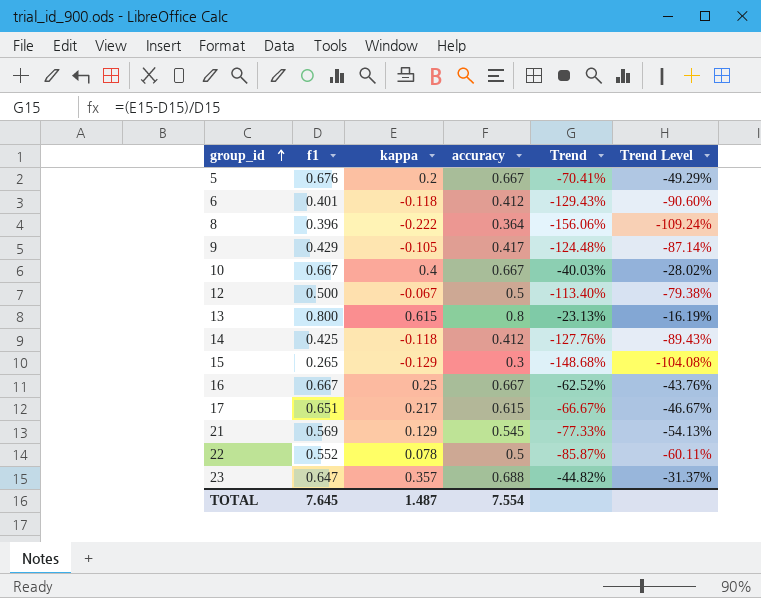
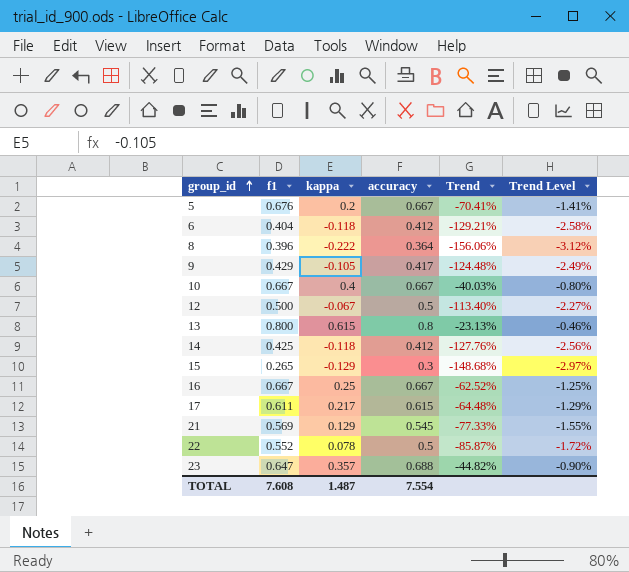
column Trend Level | formula: [Trend] * 0.7 -> [Trend] * 0.02
6 | f1: 0.401 -> 0.404
6 | Trend: -129.43% -> -129.21%
17 | f1: 0.651 -> 0.611
17 | Trend: -66.67% -> -64.48%
TOTAL | f1: 7.645 -> 7.608

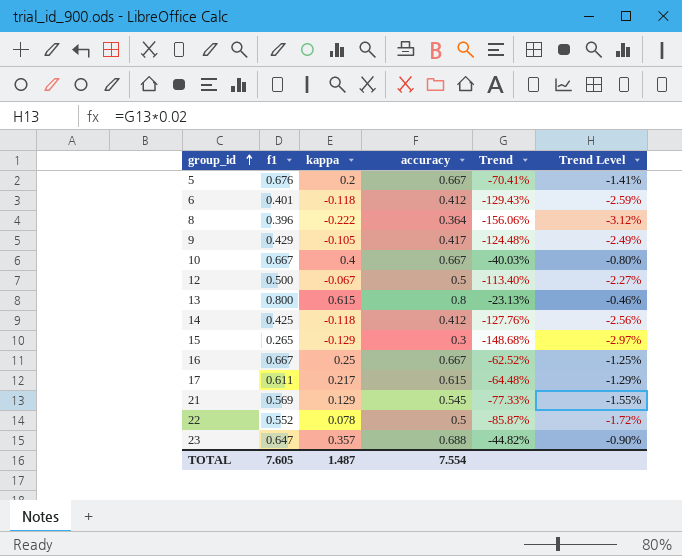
6 | f1: 0.404 -> 0.401
6 | Trend: -129.21% -> -129.43%
6 | Trend Level: -2.58% -> -2.59%
TOTAL | f1: 7.608 -> 7.605

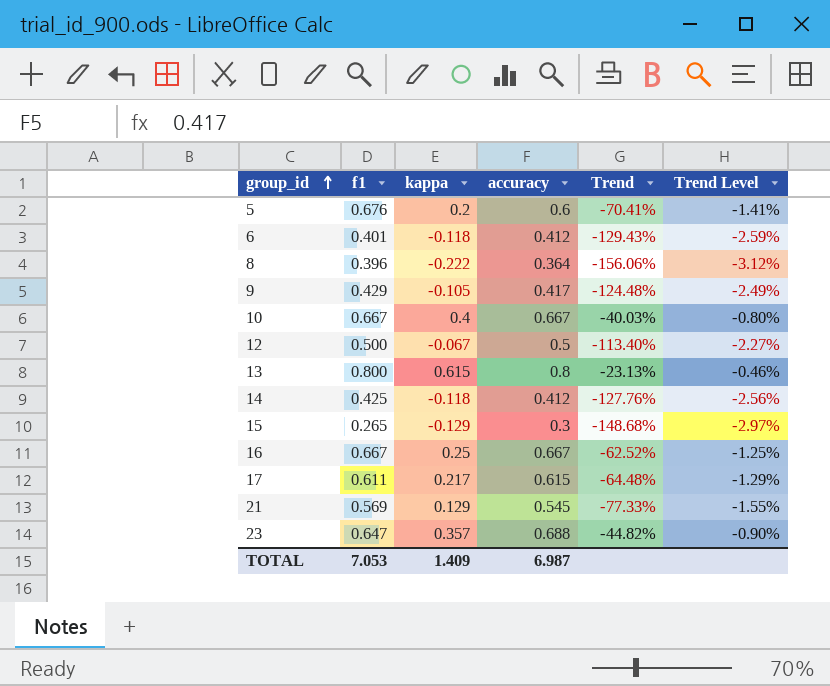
row 22: 0.552 | 0.078 | 0.5 | -85.87% | -1.72% -> none
5 | accuracy: 0.667 -> 0.6
TOTAL | f1: 7.605 -> 7.053
TOTAL | kappa: 1.487 -> 1.409
TOTAL | accuracy: 7.554 -> 6.987

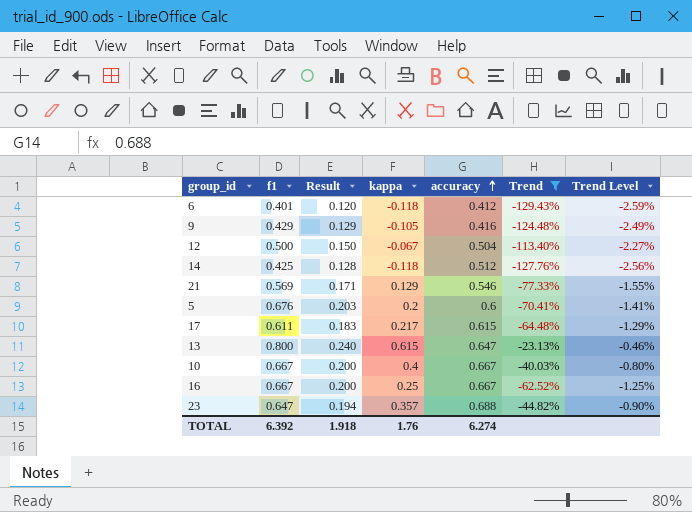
filter: none -> Trend >= -129.43%
row order: group_id ascending -> accuracy ascending
column Result | formula: none -> [f1] * 0.3
9 | accuracy: 0.417 -> 0.416
12 | accuracy: 0.5 -> 0.504
14 | accuracy: 0.412 -> 0.512
21 | accuracy: 0.545 -> 0.546
13 | accuracy: 0.8 -> 0.647
TOTAL | f1: 7.053 -> 6.392
TOTAL | kappa: 1.409 -> 1.76
TOTAL | accuracy: 6.987 -> 6.274

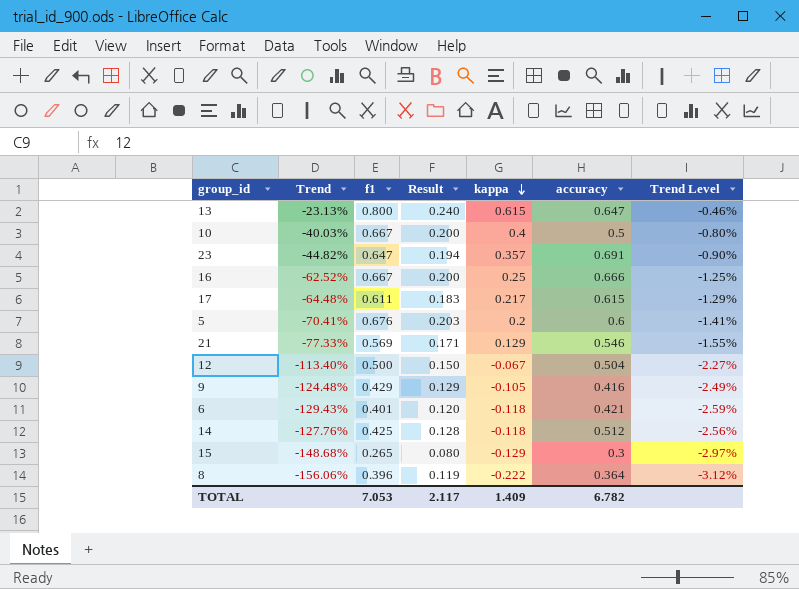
filter: Trend >= -129.43% -> none
row order: accuracy ascending -> kappa descending
column Trend | position: 6 -> 2
10 | accuracy: 0.667 -> 0.5
23 | accuracy: 0.688 -> 0.691
16 | accuracy: 0.667 -> 0.666
6 | accuracy: 0.412 -> 0.421
TOTAL | f1: 6.392 -> 7.053
TOTAL | Result: 1.918 -> 2.117
TOTAL | kappa: 1.76 -> 1.409
TOTAL | accuracy: 6.274 -> 6.782

